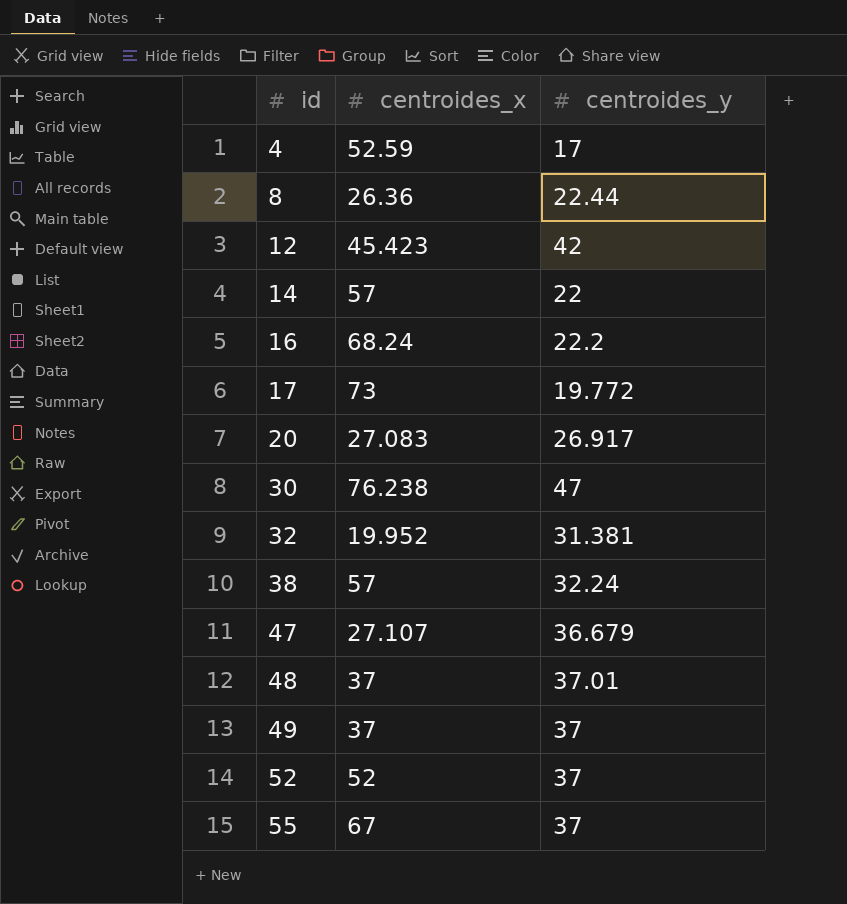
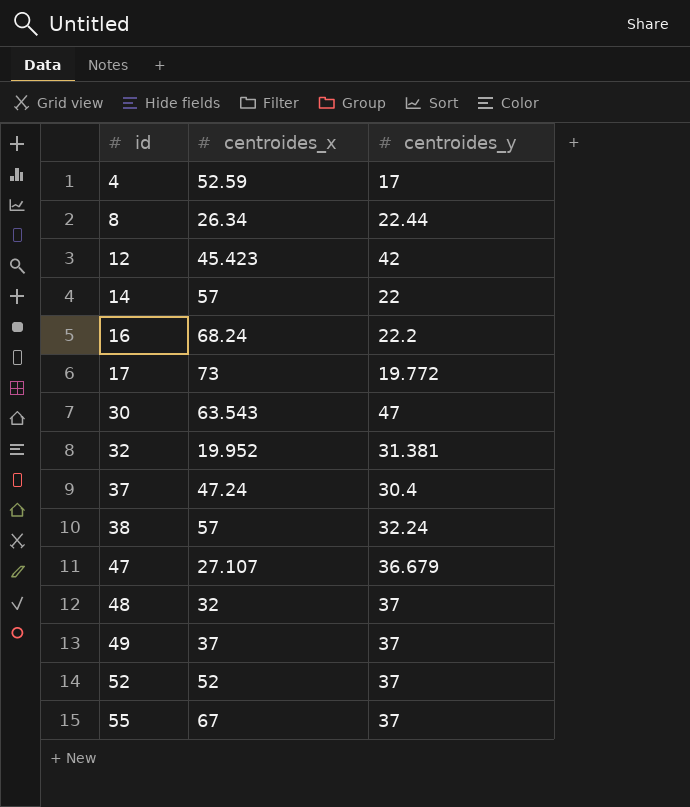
row 20: 27.083 | 26.917 -> none
8 | centroides_x: 26.36 -> 26.34
30 | centroides_x: 76.238 -> 63.543
row 37: none -> 47.24 | 30.4
48 | centroides_x: 37 -> 32
48 | centroides_y: 37.01 -> 37

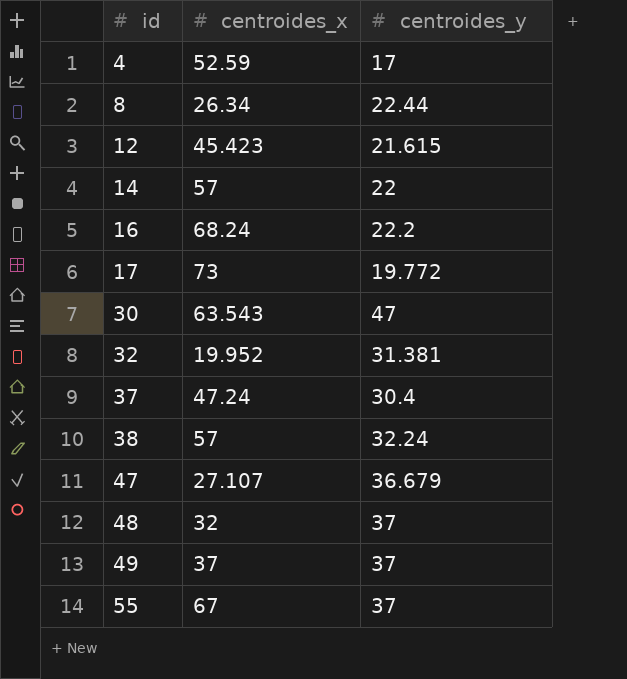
row 52: 52 | 37 -> none
12 | centroides_y: 42 -> 21.615

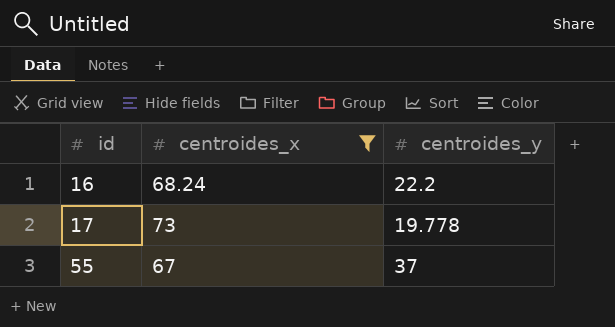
filter: none -> centroides_x >= 67
17 | centroides_y: 19.772 -> 19.778

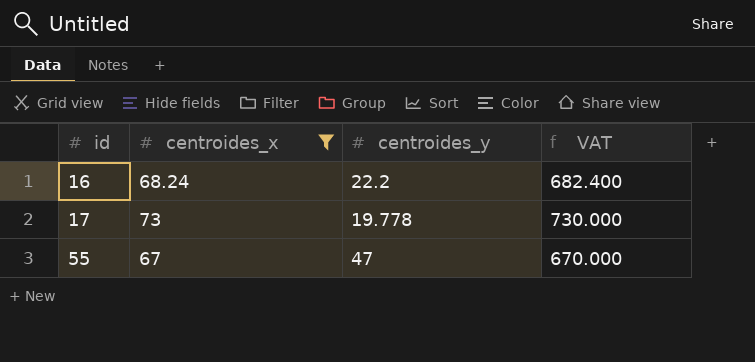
column VAT | formula: none -> [centroides_x] * 10
55 | centroides_y: 37 -> 47

